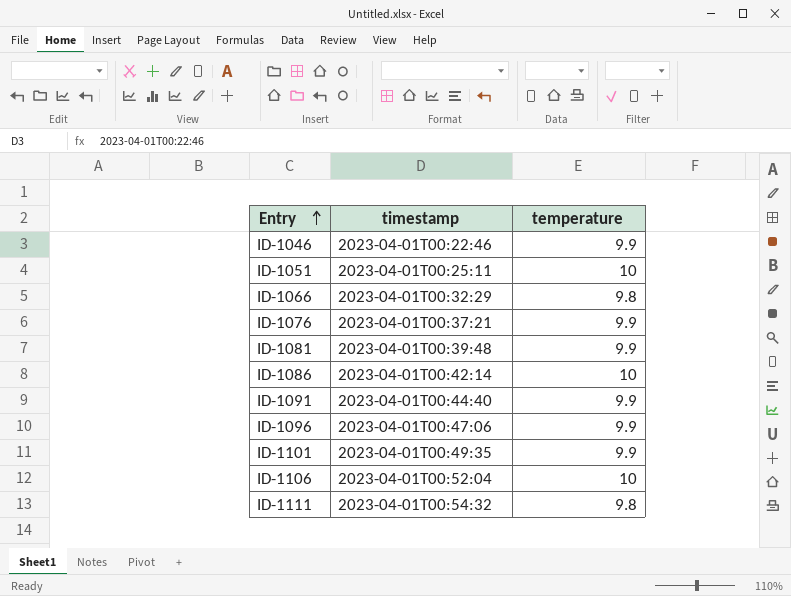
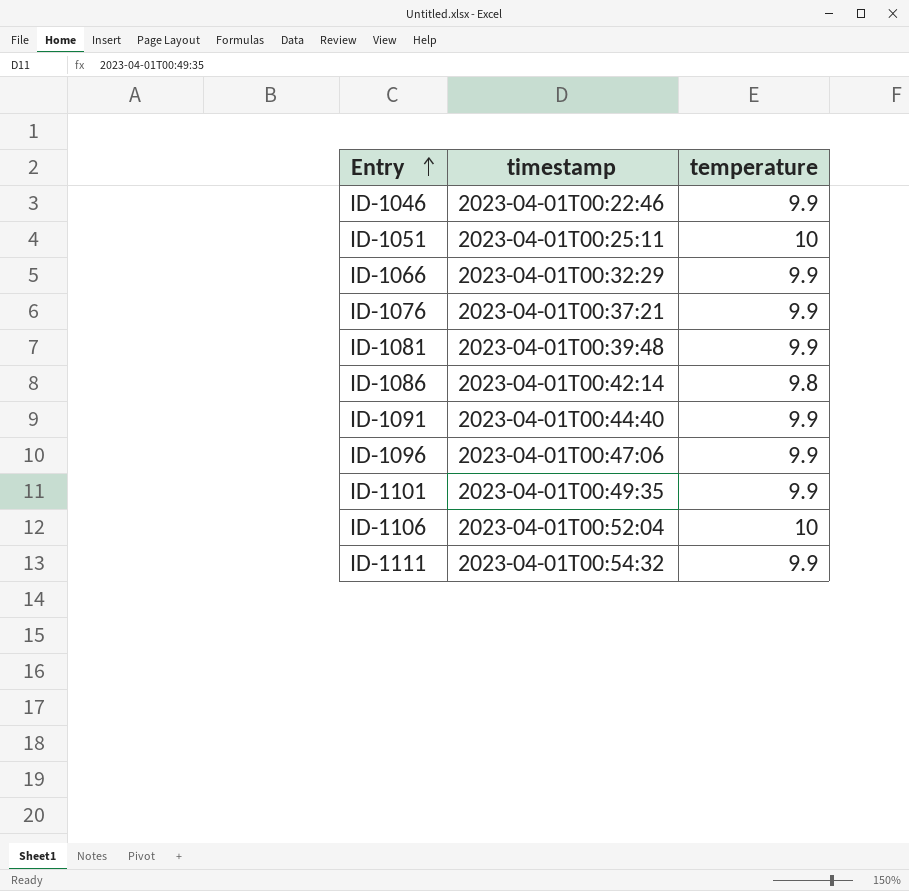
ID-1066 | temperature: 9.8 -> 9.9
ID-1086 | temperature: 10 -> 9.8
ID-1111 | temperature: 9.8 -> 9.9

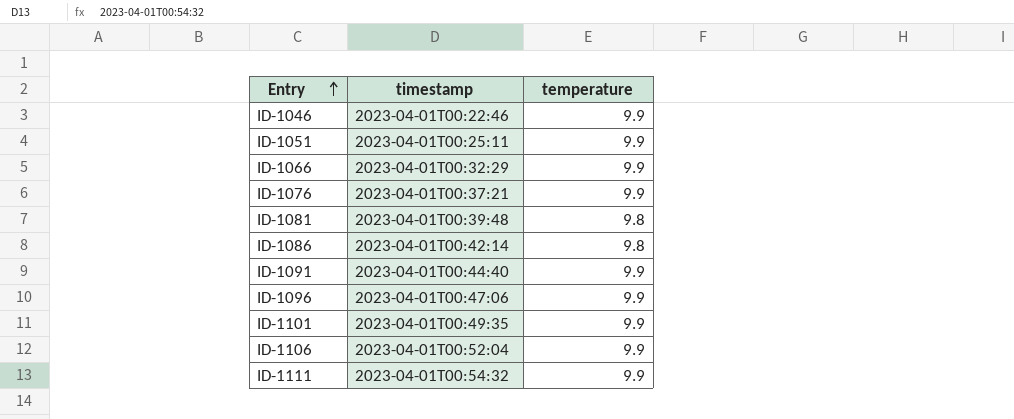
ID-1051 | temperature: 10 -> 9.9
ID-1081 | temperature: 9.9 -> 9.8
ID-1106 | temperature: 10 -> 9.9

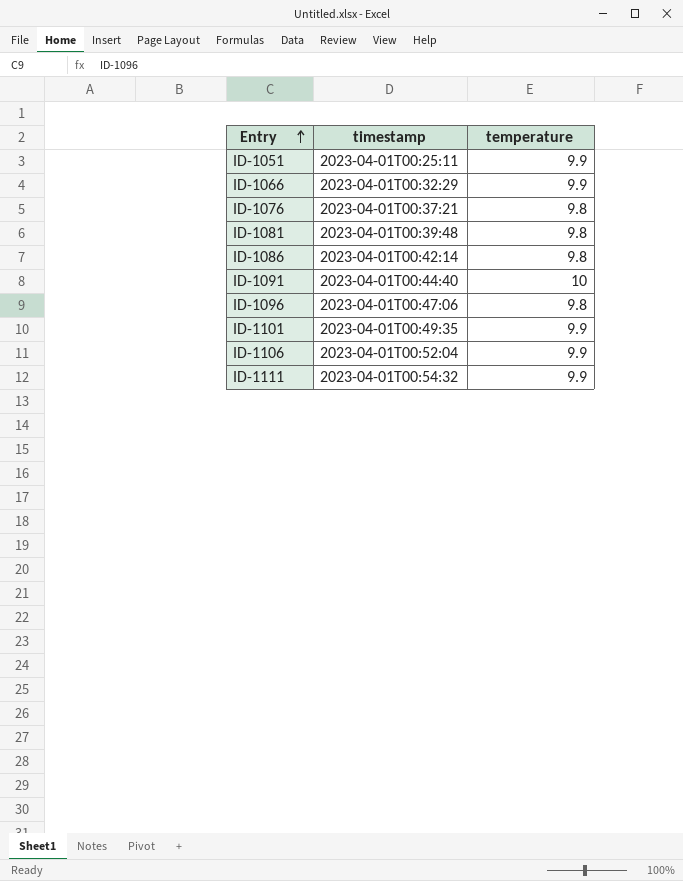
row ID-1046: 2023-04-01T00:22:46 | 9.9 -> none
ID-1076 | temperature: 9.9 -> 9.8
ID-1091 | temperature: 9.9 -> 10
ID-1096 | temperature: 9.9 -> 9.8

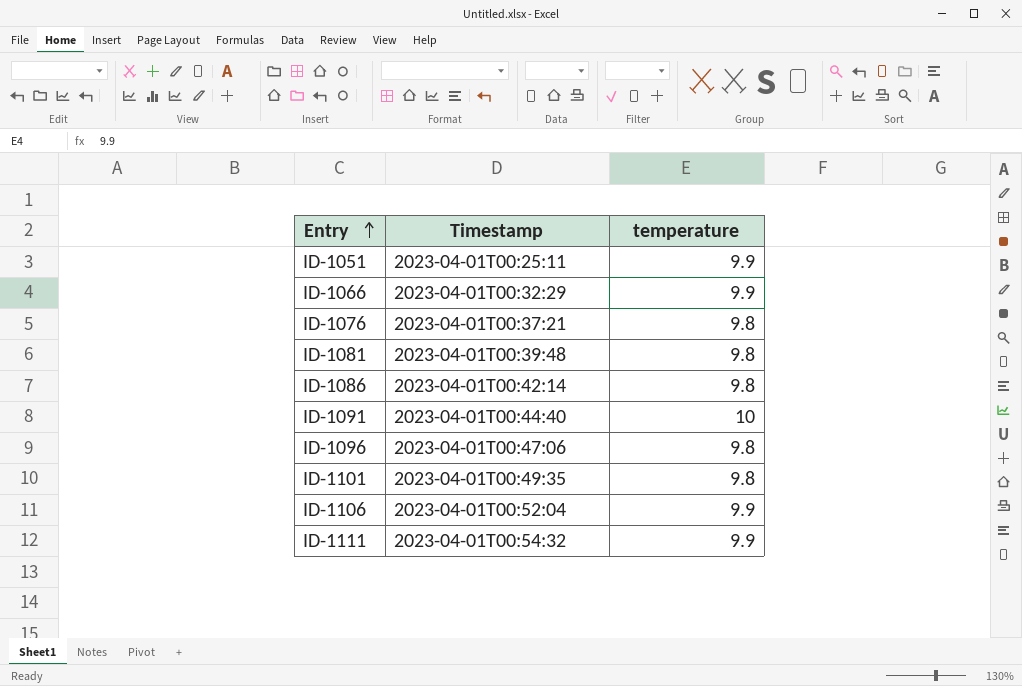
column name: timestamp -> Timestamp
ID-1101 | temperature: 9.9 -> 9.8

